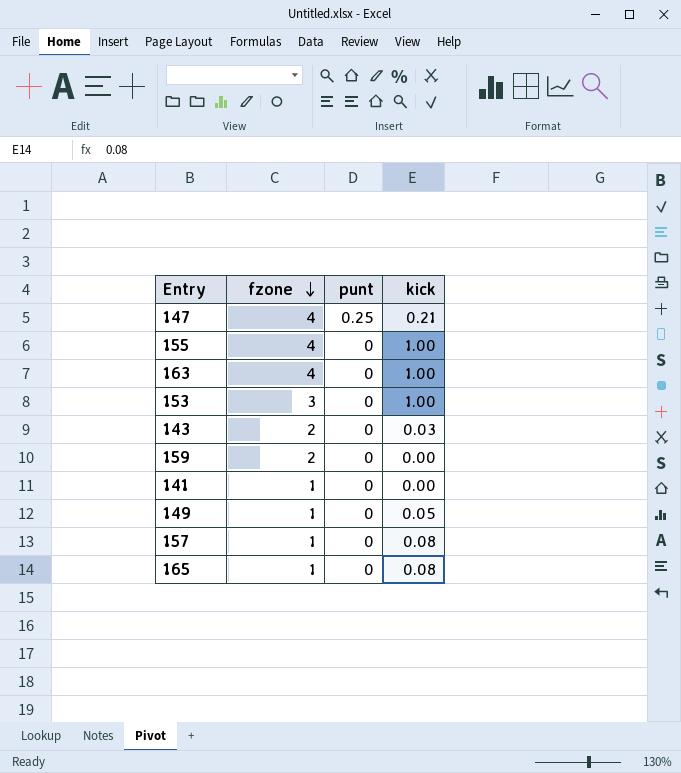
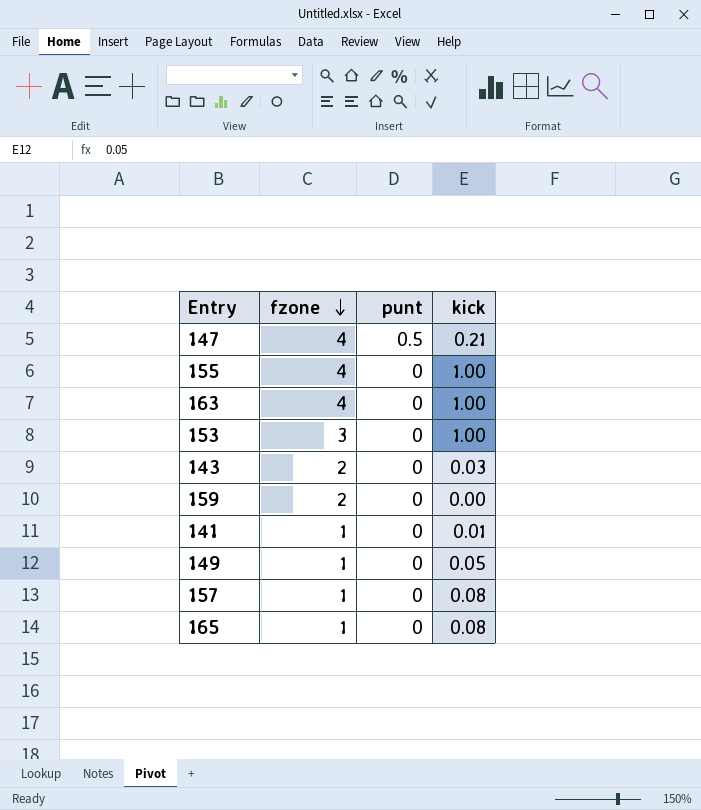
147 | punt: 0.25 -> 0.5
141 | kick: 0.00 -> 0.01

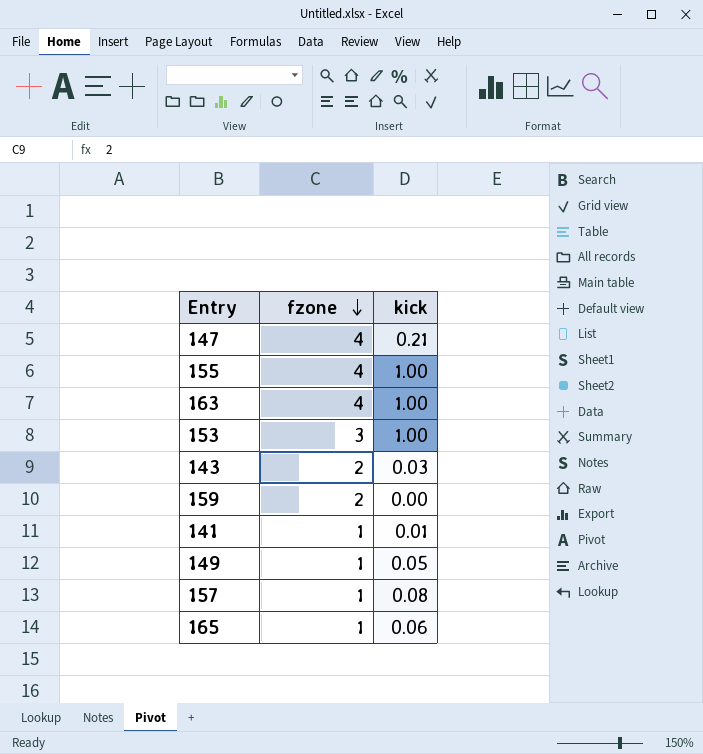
column punt | position: 3 -> none
165 | kick: 0.08 -> 0.06

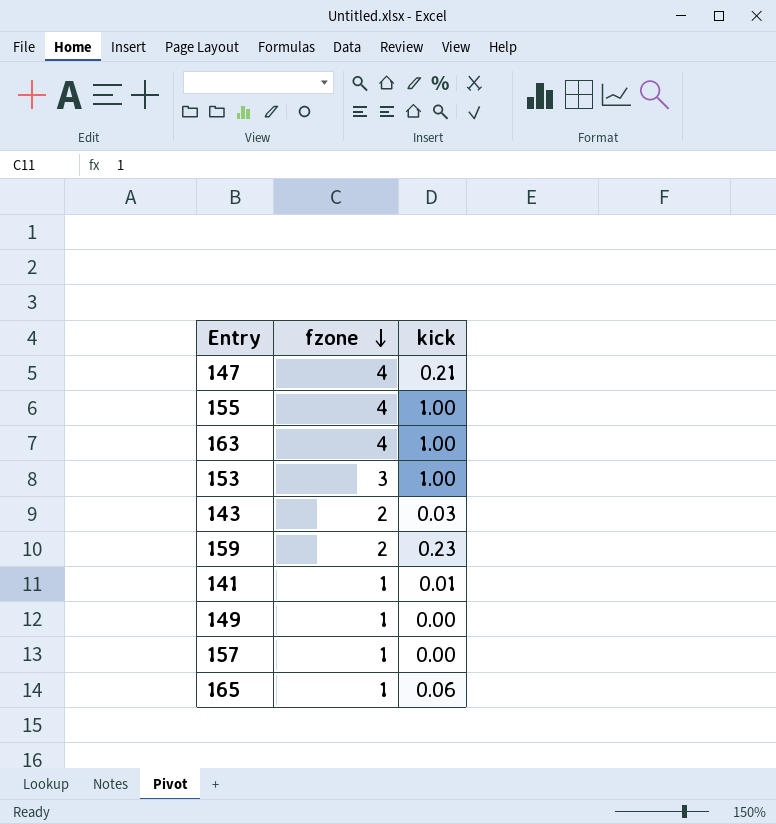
159 | kick: 0.00 -> 0.23
149 | kick: 0.05 -> 0.00
157 | kick: 0.08 -> 0.00

